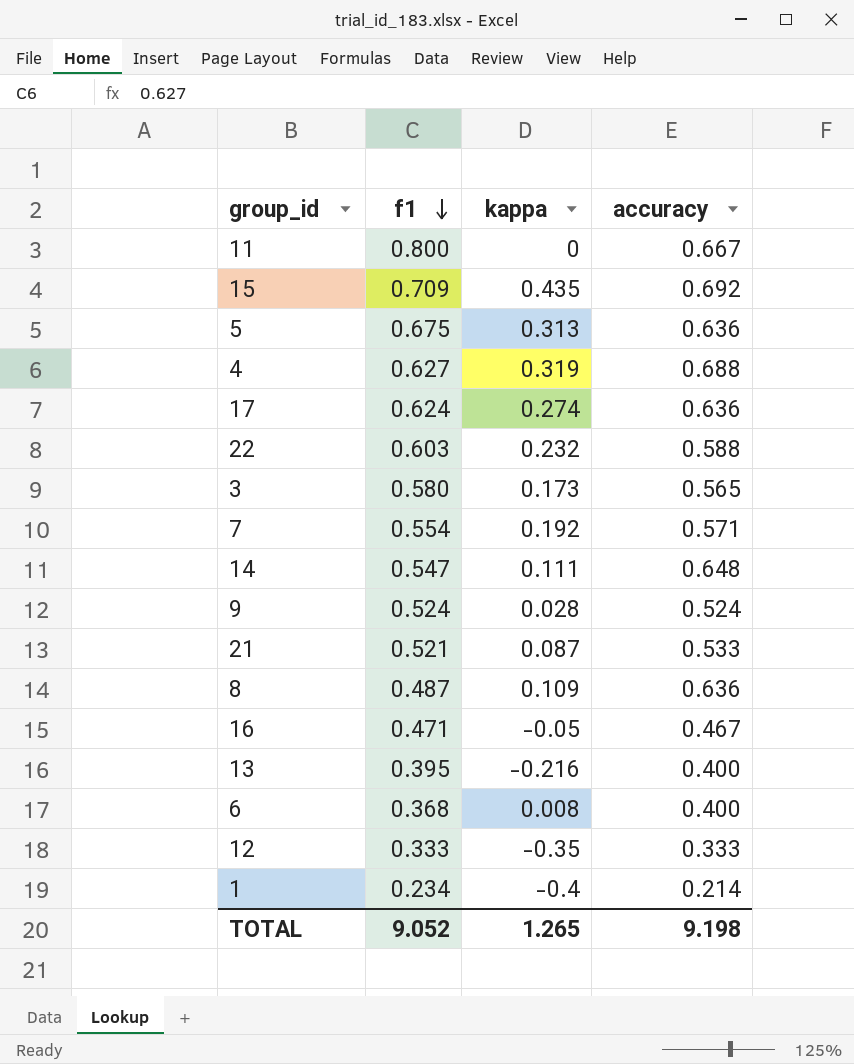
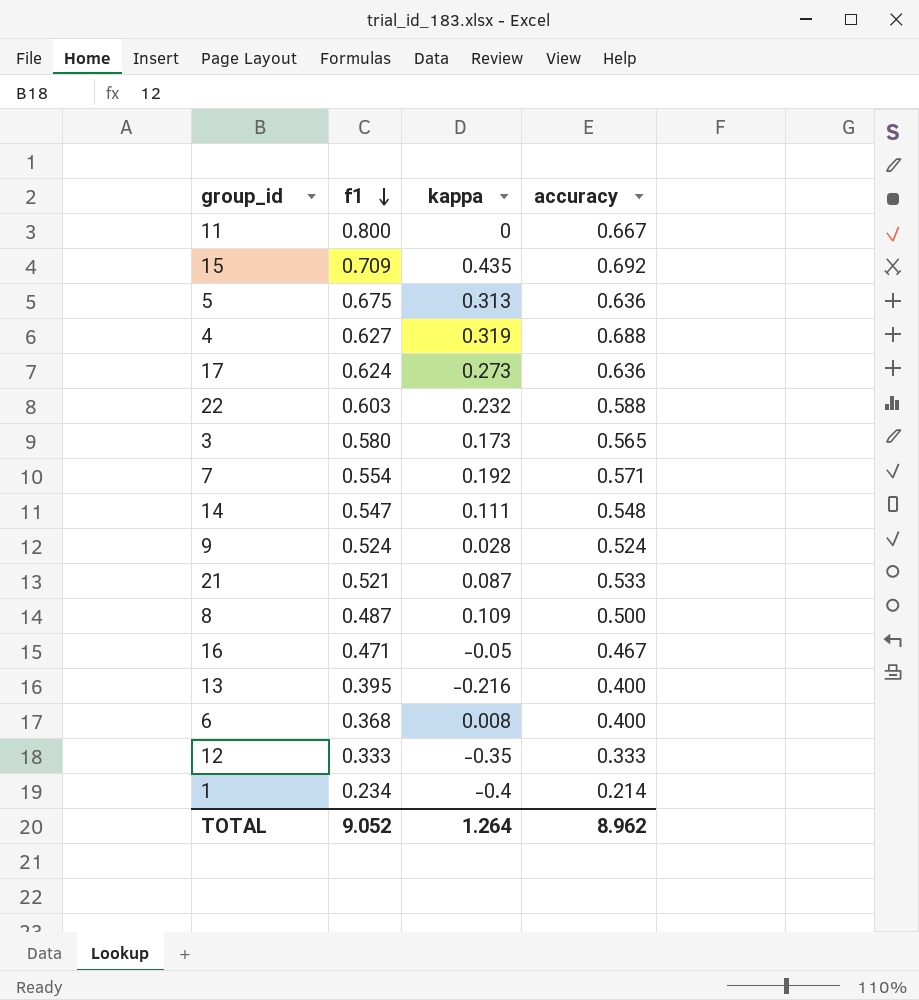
17 | kappa: 0.274 -> 0.273
14 | accuracy: 0.648 -> 0.548
8 | accuracy: 0.636 -> 0.500
TOTAL | kappa: 1.265 -> 1.264
TOTAL | accuracy: 9.198 -> 8.962

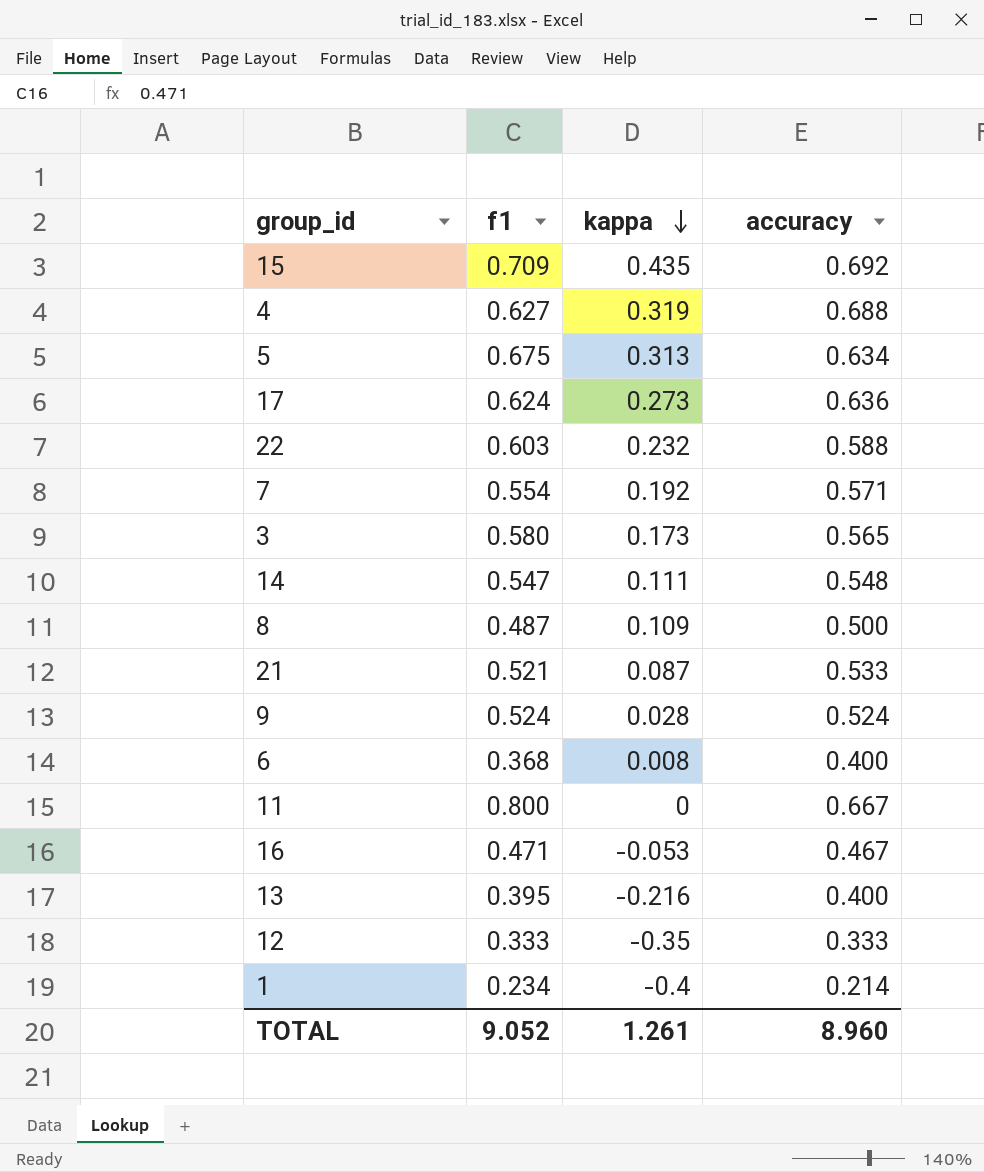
row order: f1 descending -> kappa descending
5 | accuracy: 0.636 -> 0.634
16 | kappa: -0.05 -> -0.053
TOTAL | kappa: 1.264 -> 1.261
TOTAL | accuracy: 8.962 -> 8.960

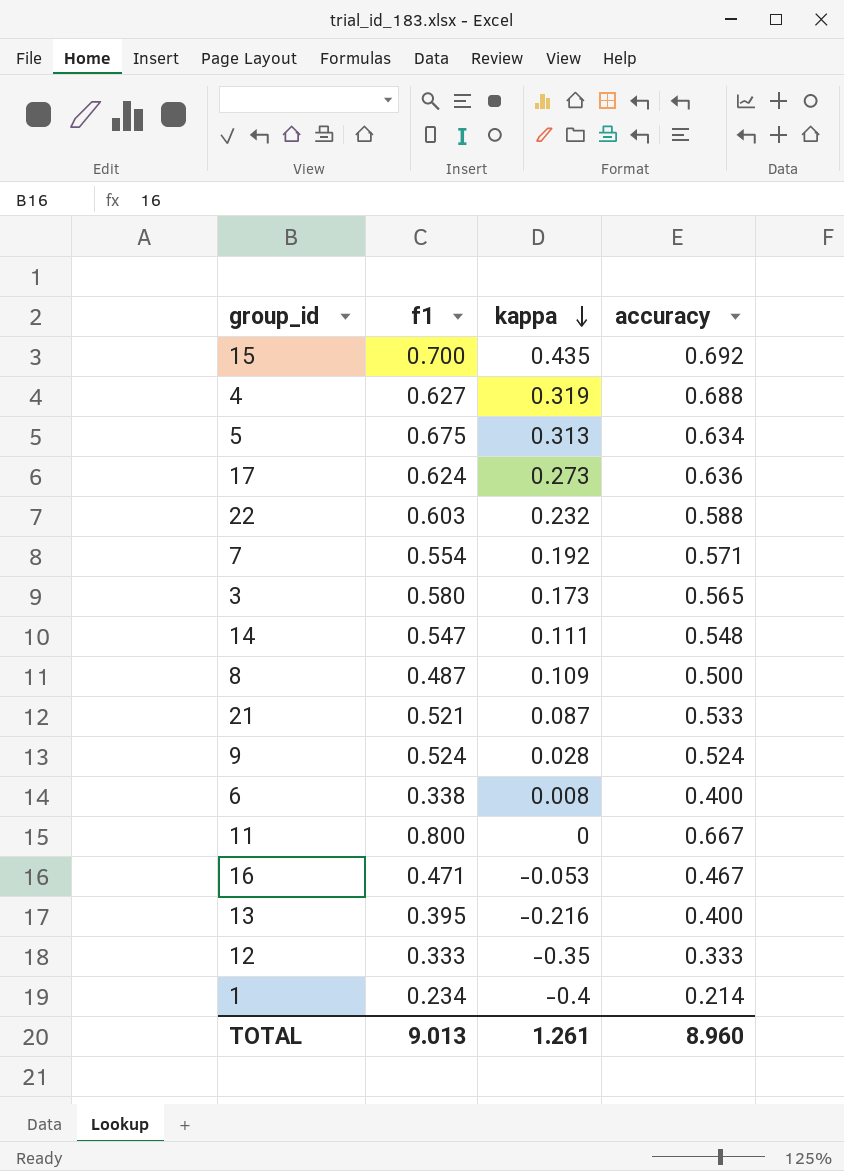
15 | f1: 0.709 -> 0.700
6 | f1: 0.368 -> 0.338
TOTAL | f1: 9.052 -> 9.013

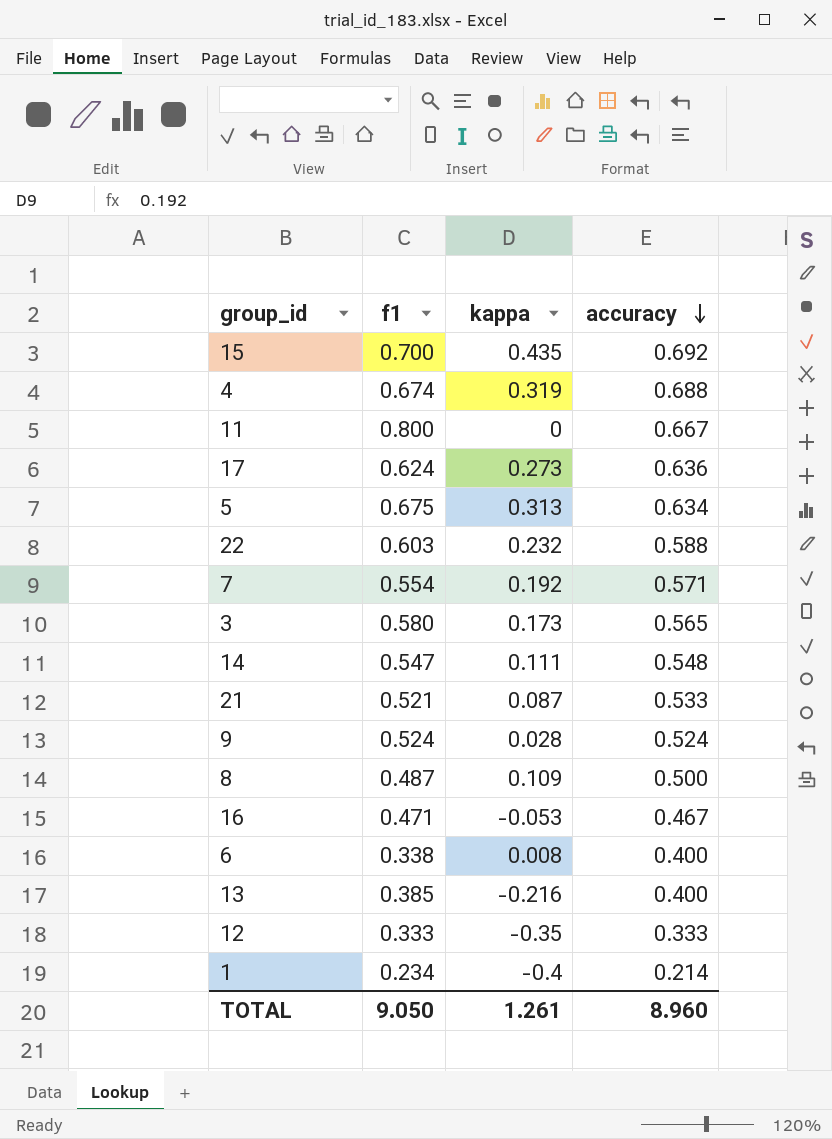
row order: kappa descending -> accuracy descending
4 | f1: 0.627 -> 0.674
13 | f1: 0.395 -> 0.385
TOTAL | f1: 9.013 -> 9.050

